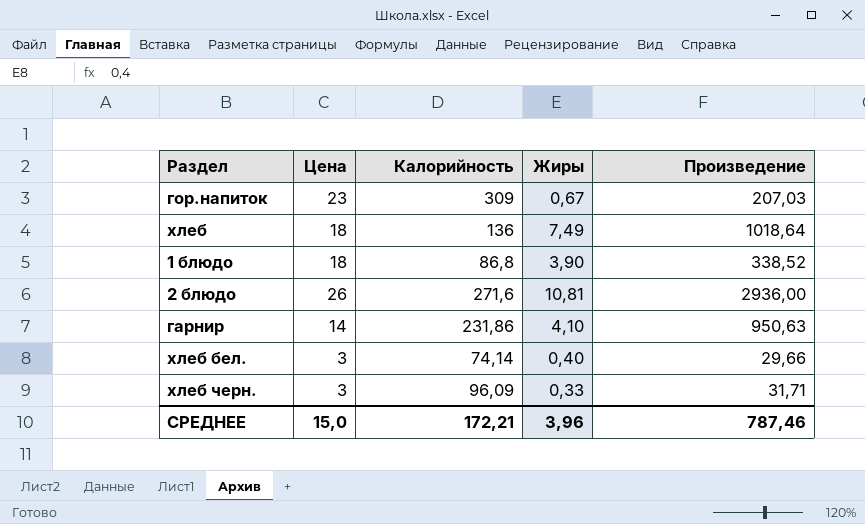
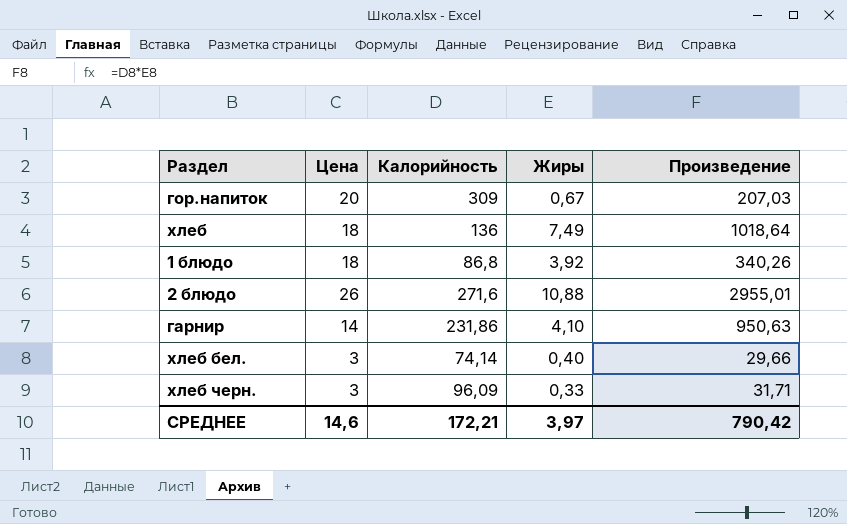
гор.напиток | Цена: 23 -> 20
1 блюдо | Жиры: 3,90 -> 3,92
1 блюдо | Произведение: 338,52 -> 340,26
2 блюдо | Жиры: 10,81 -> 10,88
2 блюдо | Произведение: 2936,00 -> 2955,01
СРЕДНЕЕ | Цена: 15,0 -> 14,6
СРЕДНЕЕ | Жиры: 3,96 -> 3,97
СРЕДНЕЕ | Произведение: 787,46 -> 790,42

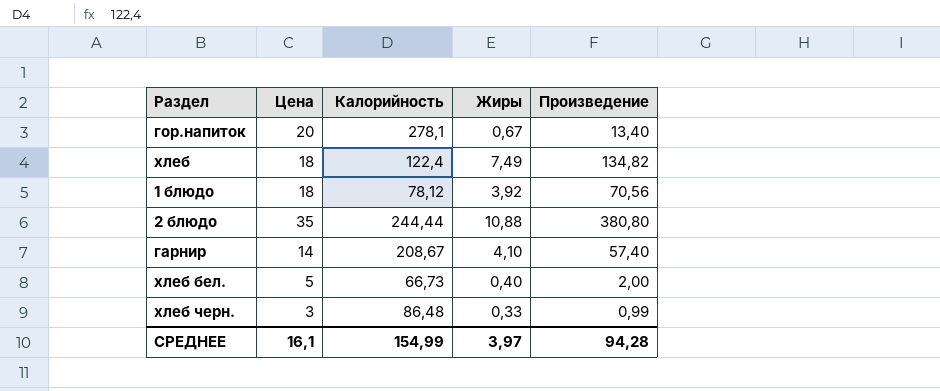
column Произведение | formula: [Калорийность] * [Жиры] -> [Цена] * [Жиры]
гор.напиток | Калорийность: 309 -> 278,1
хлеб | Калорийность: 136 -> 122,4
1 блюдо | Калорийность: 86,8 -> 78,12
2 блюдо | Цена: 26 -> 35
2 блюдо | Калорийность: 271,6 -> 244,44
гарнир | Калорийность: 231,86 -> 208,67
хлеб бел. | Цена: 3 -> 5
хлеб бел. | Калорийность: 74,14 -> 66,73
хлеб черн. | Калорийность: 96,09 -> 86,48
СРЕДНЕЕ | Цена: 14,6 -> 16,1
СРЕДНЕЕ | Калорийность: 172,21 -> 154,99
СРЕДНЕЕ | Произведение: 790,42 -> 94,28

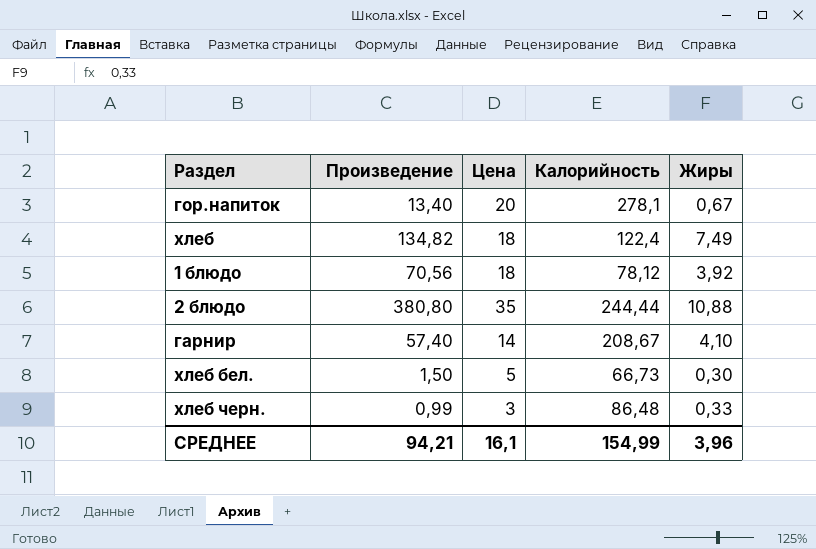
column Произведение | position: 5 -> 2
хлеб бел. | Произведение: 2,00 -> 1,50
хлеб бел. | Жиры: 0,40 -> 0,30
СРЕДНЕЕ | Произведение: 94,28 -> 94,21
СРЕДНЕЕ | Жиры: 3,97 -> 3,96

